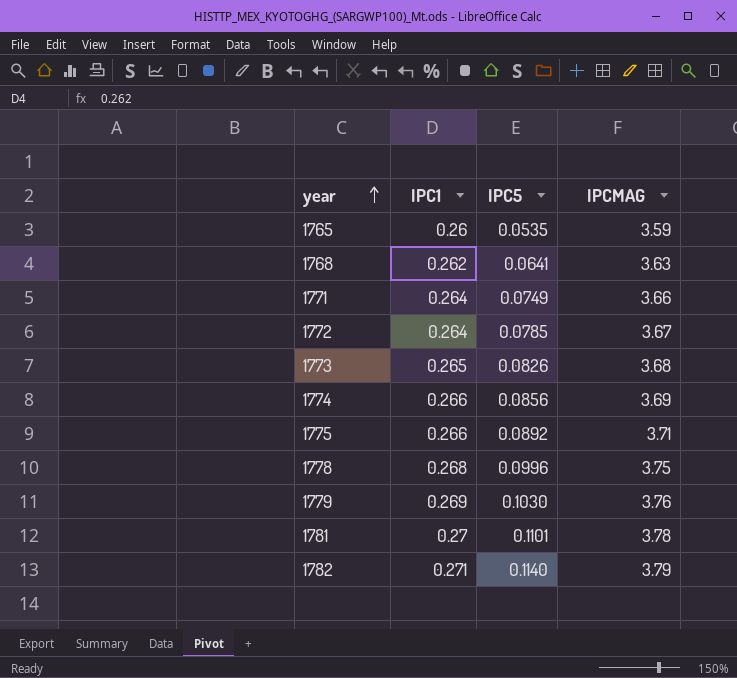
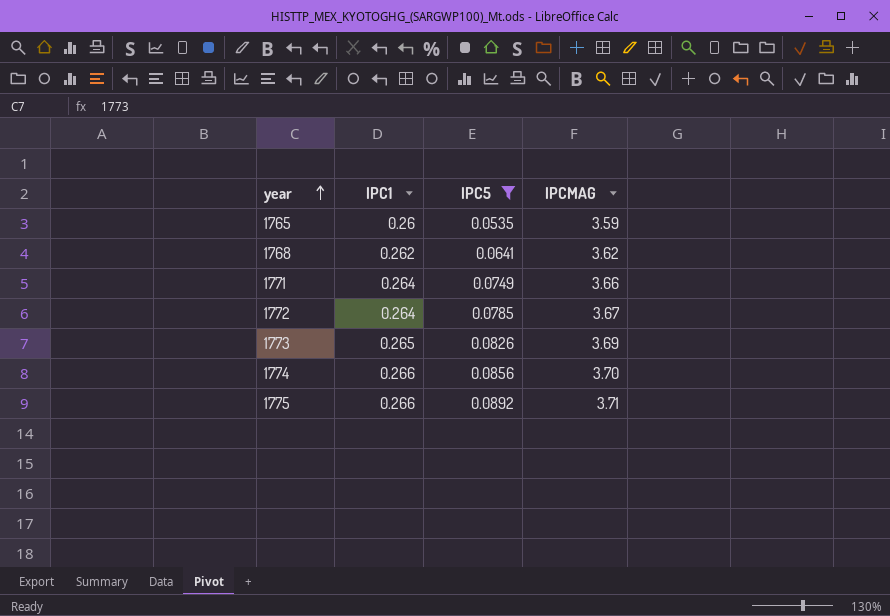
filter: none -> IPC5 <= 0.0892
1768 | IPCMAG: 3.63 -> 3.62
1773 | IPCMAG: 3.68 -> 3.69
1774 | IPCMAG: 3.69 -> 3.70

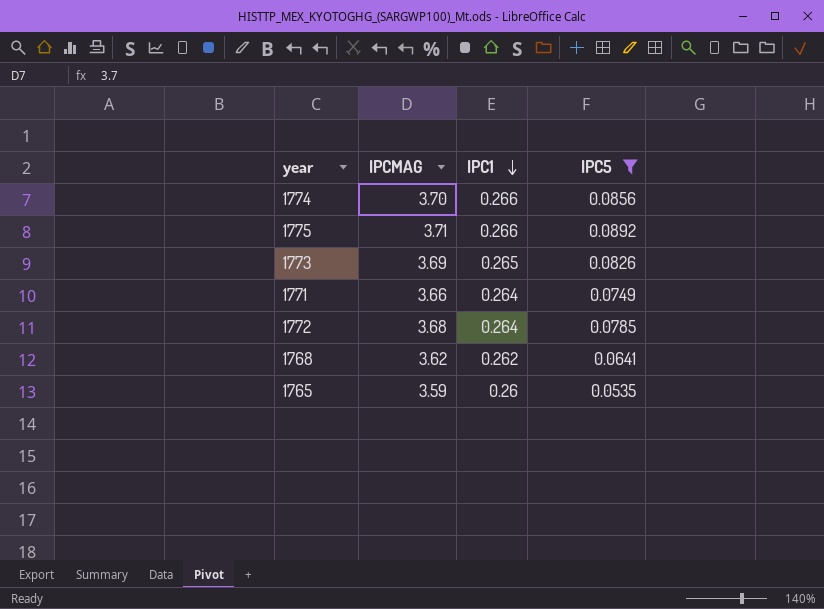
row order: year ascending -> IPC1 descending
column IPCMAG | position: 4 -> 2
1772 | IPCMAG: 3.67 -> 3.68

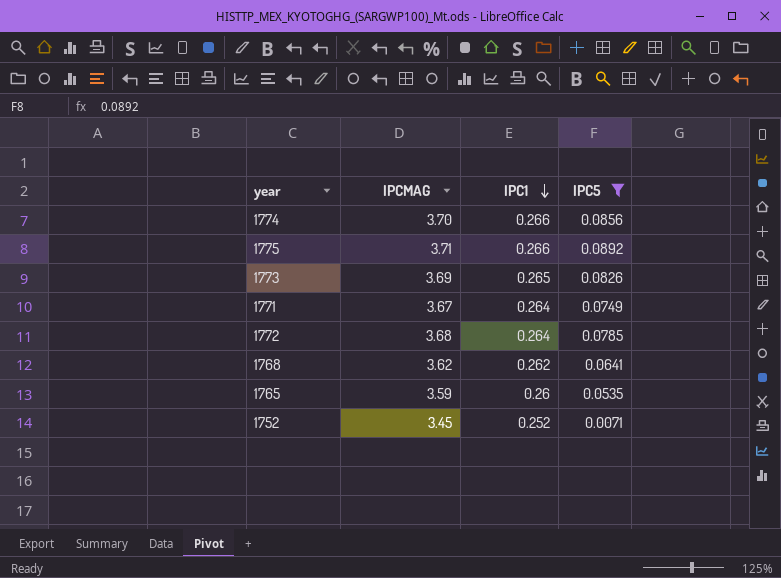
1771 | IPCMAG: 3.66 -> 3.67
row 1752: none -> 3.45 | 0.252 | 0.0071

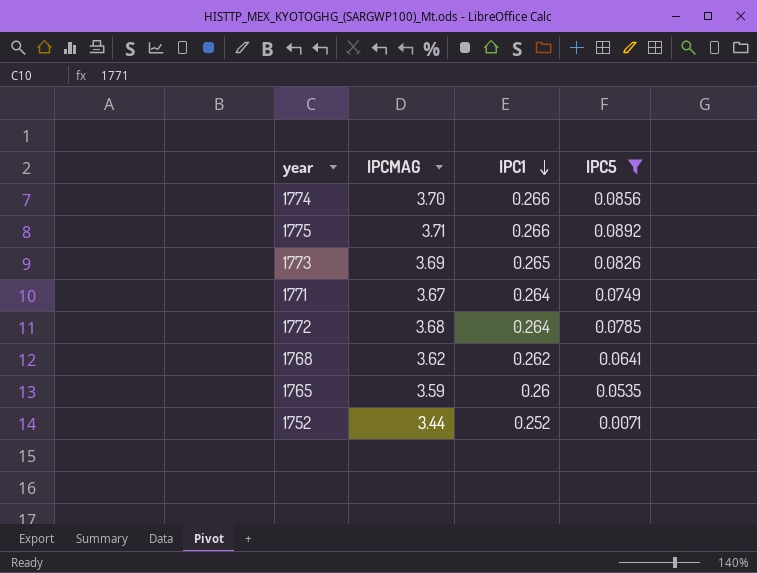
1752 | IPCMAG: 3.45 -> 3.44

